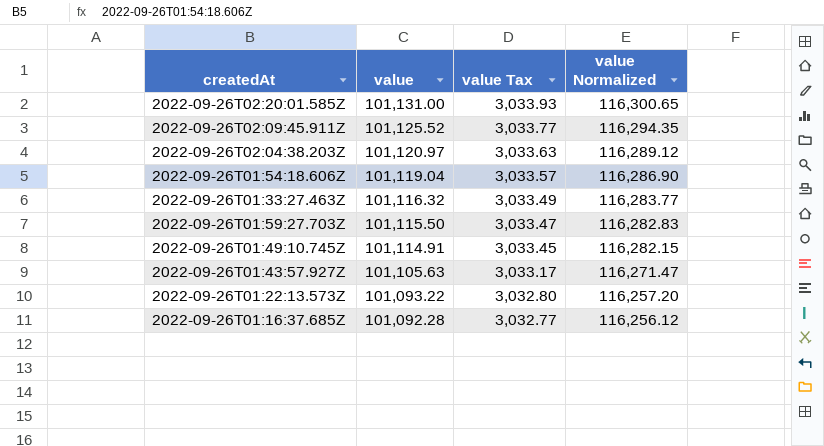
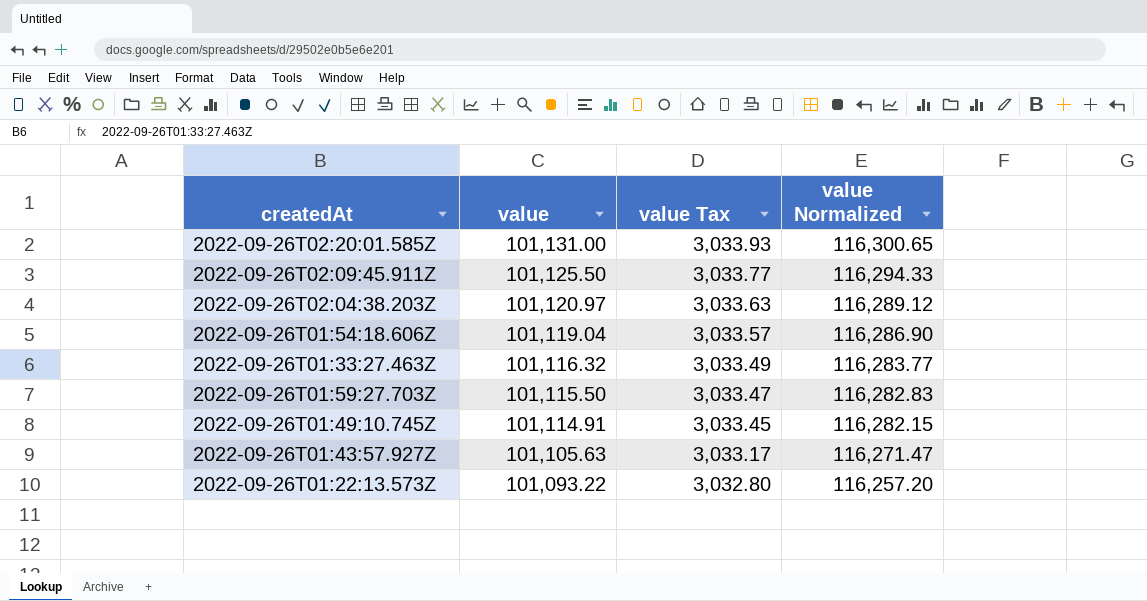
row 2022-09-26T01:16:37.685Z: 101,092.28 | 3,032.77 | 116,256.12 -> none
2022-09-26T02:09:45.911Z | value: 101,125.52 -> 101,125.50
2022-09-26T02:09:45.911Z | value Normalized: 116,294.35 -> 116,294.33

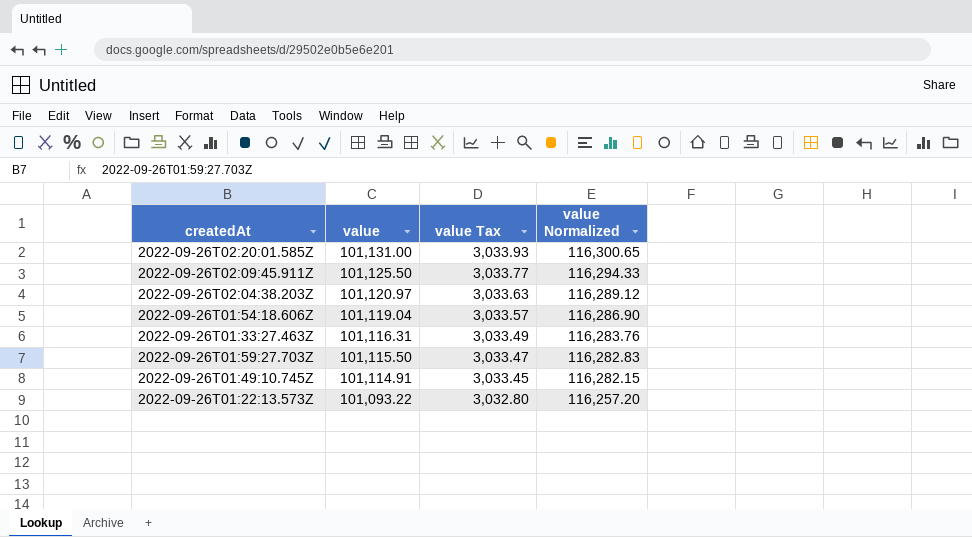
row 2022-09-26T01:43:57.927Z: 101,105.63 | 3,033.17 | 116,271.47 -> none
2022-09-26T01:33:27.463Z | value: 101,116.32 -> 101,116.31
2022-09-26T01:33:27.463Z | value Normalized: 116,283.77 -> 116,283.76

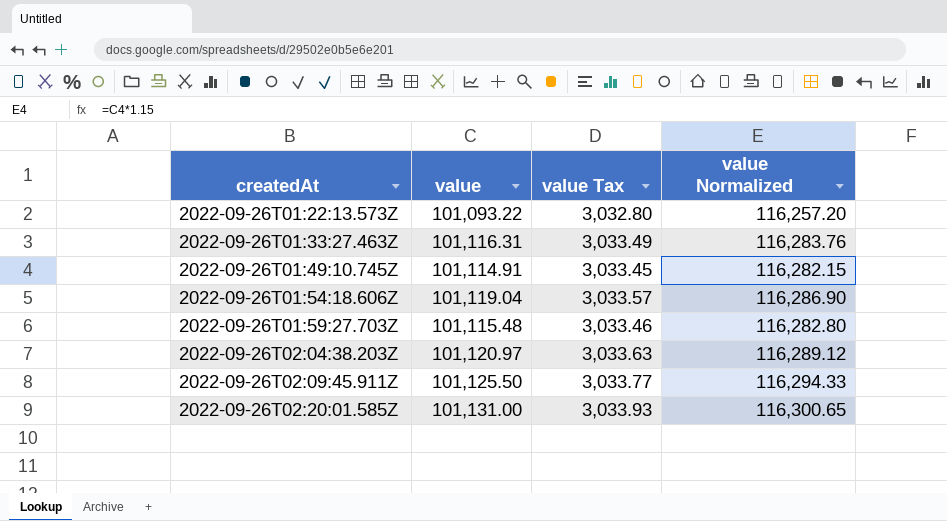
row order: value descending -> createdAt ascending
2022-09-26T01:59:27.703Z | value: 101,115.50 -> 101,115.48
2022-09-26T01:59:27.703Z | value Tax: 3,033.47 -> 3,033.46
2022-09-26T01:59:27.703Z | value Normalized: 116,282.83 -> 116,282.80

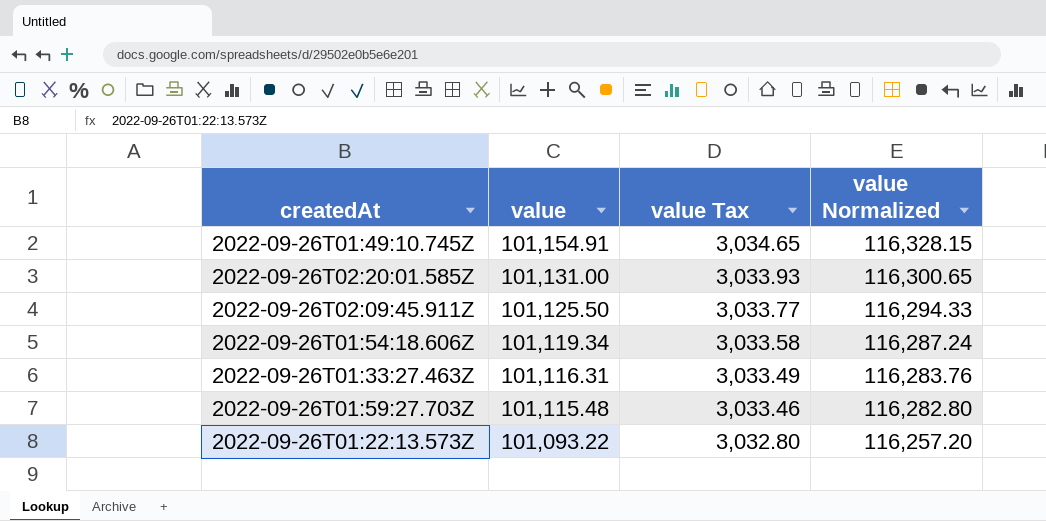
row order: createdAt ascending -> value descending
row 2022-09-26T02:04:38.203Z: 101,120.97 | 3,033.63 | 116,289.12 -> none
2022-09-26T01:49:10.745Z | value: 101,114.91 -> 101,154.91
2022-09-26T01:49:10.745Z | value Tax: 3,033.45 -> 3,034.65
2022-09-26T01:49:10.745Z | value Normalized: 116,282.15 -> 116,328.15
2022-09-26T01:54:18.606Z | value: 101,119.04 -> 101,119.34
2022-09-26T01:54:18.606Z | value Tax: 3,033.57 -> 3,033.58
2022-09-26T01:54:18.606Z | value Normalized: 116,286.90 -> 116,287.24

